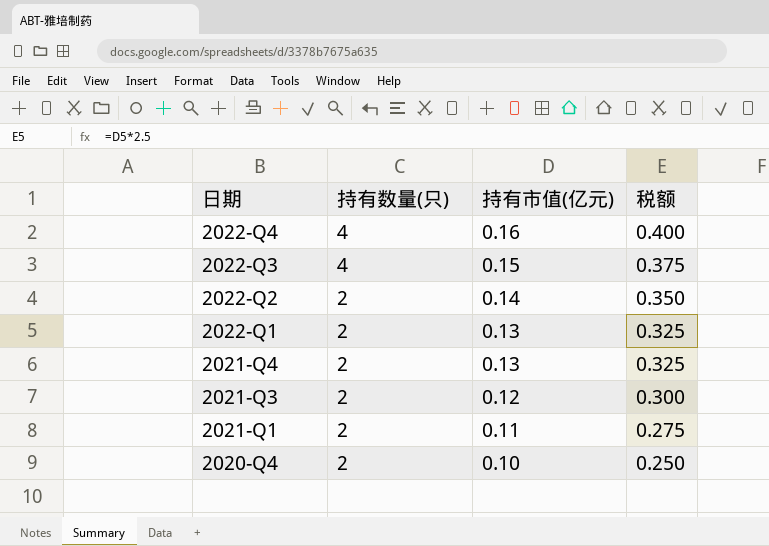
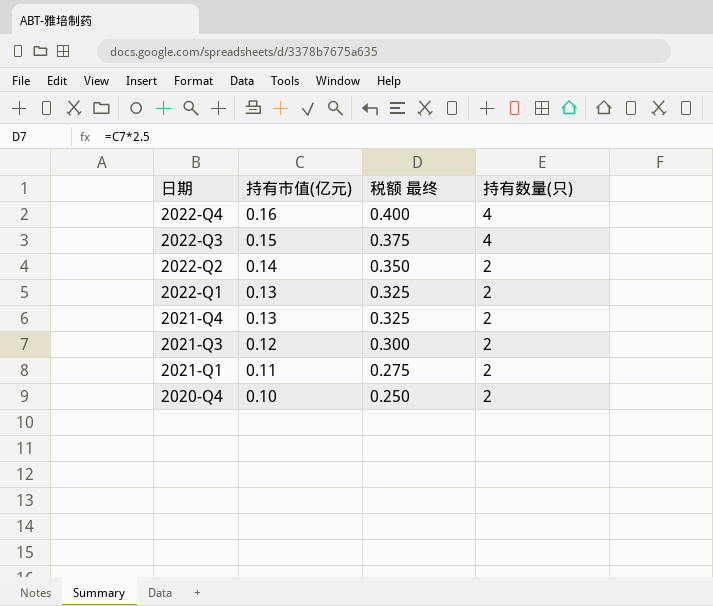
column name: 税额 -> 税额 最终
column 持有数量(只) | position: 2 -> 4

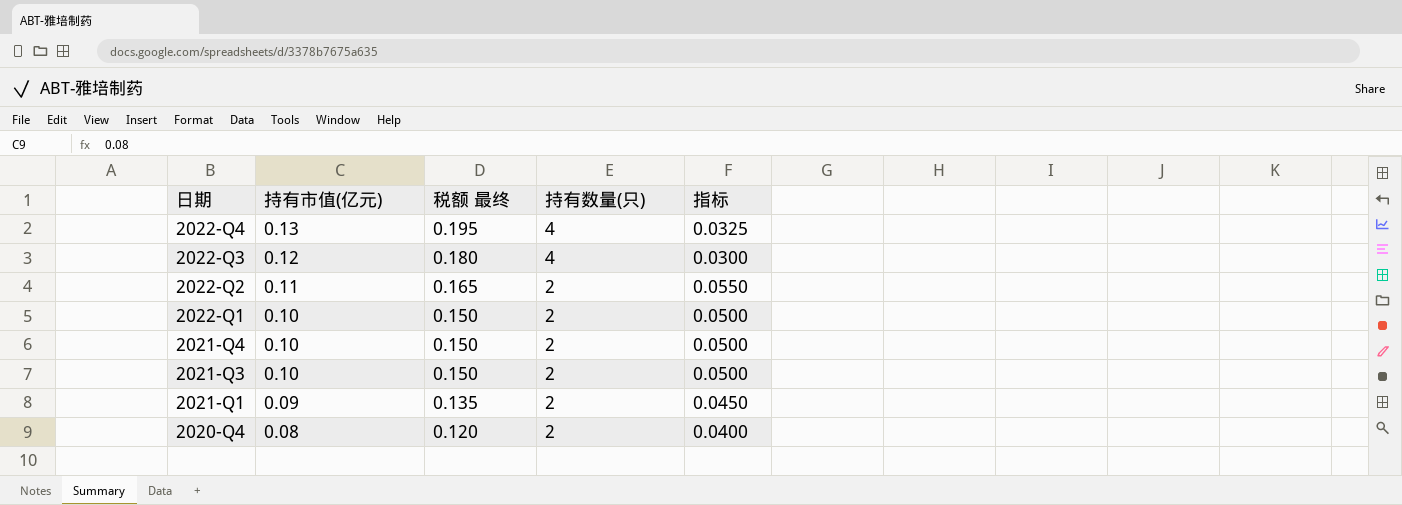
column 税额 最终 | formula: [持有市值(亿元)] * 2.5 -> [持有市值(亿元)] * 1.5
column 指标 | formula: none -> [持有市值(亿元)] / [持有数量(只)]
2022-Q4 | 持有市值(亿元): 0.16 -> 0.13
2022-Q3 | 持有市值(亿元): 0.15 -> 0.12
2022-Q2 | 持有市值(亿元): 0.14 -> 0.11
2022-Q1 | 持有市值(亿元): 0.13 -> 0.10
2021-Q4 | 持有市值(亿元): 0.13 -> 0.10
2021-Q3 | 持有市值(亿元): 0.12 -> 0.10
2021-Q1 | 持有市值(亿元): 0.11 -> 0.09
2020-Q4 | 持有市值(亿元): 0.10 -> 0.08

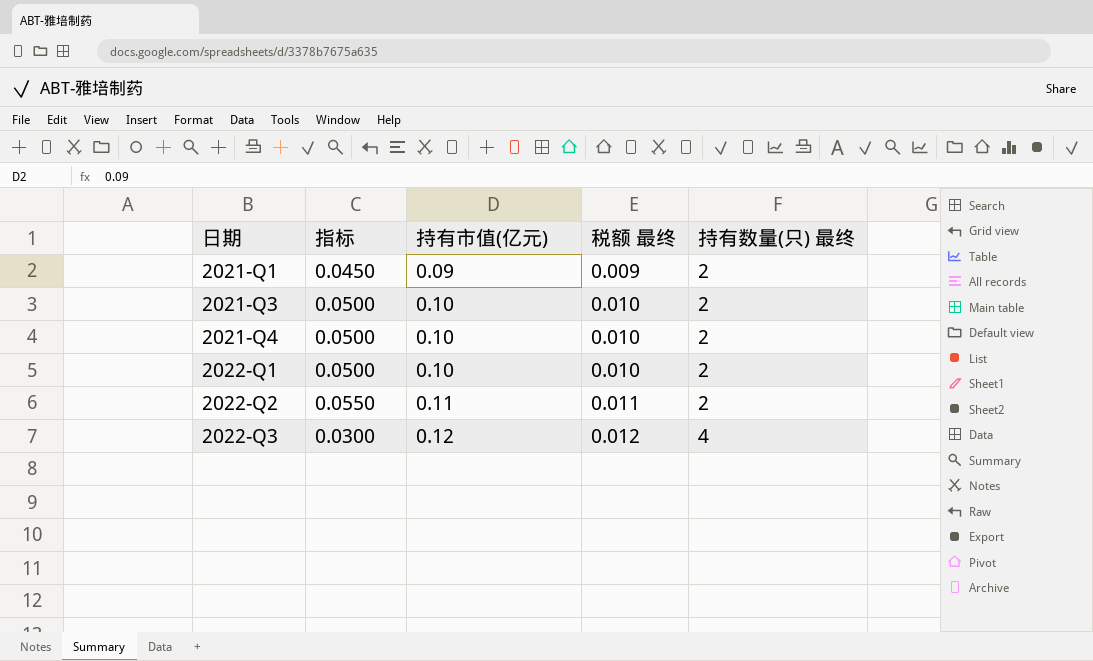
row order: 日期 descending -> 日期 ascending
column 指标 | position: 5 -> 2
column 税额 最终 | formula: [持有市值(亿元)] * 1.5 -> [持有市值(亿元)] * 0.1
column name: 持有数量(只) -> 持有数量(只) 最终
row 2022-Q4: 0.13 | 0.195 | 4 | 0.0325 -> none
row 2020-Q4: 0.08 | 0.120 | 2 | 0.0400 -> none

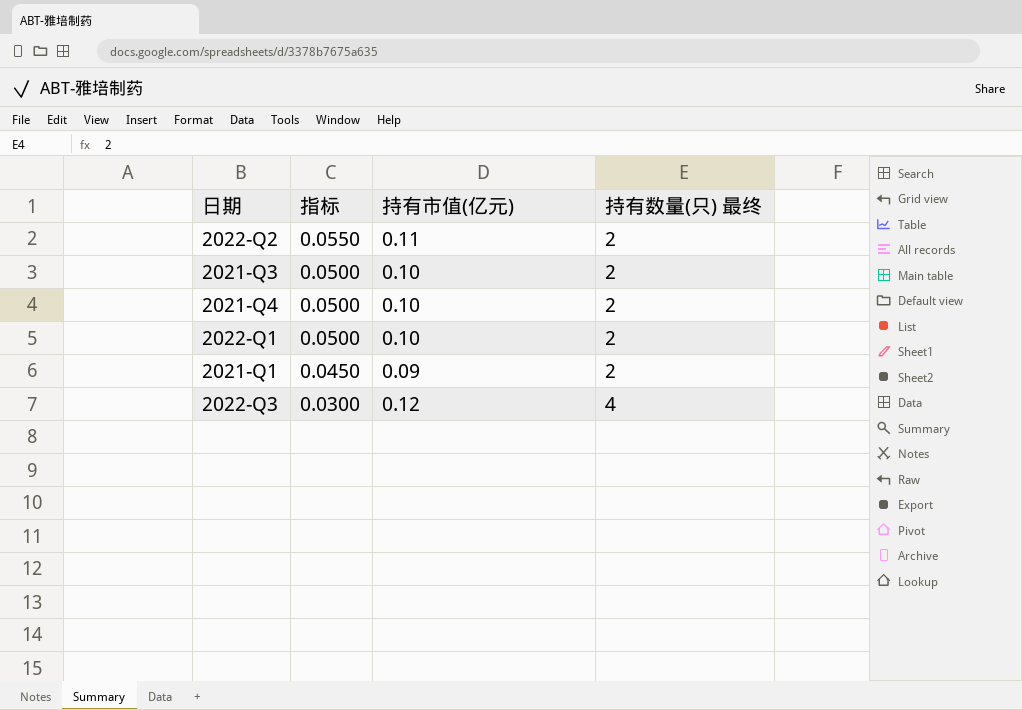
row order: 日期 ascending -> 指标 descending
column 税额 最终 | formula: [持有市值(亿元)] * 0.1 -> none

